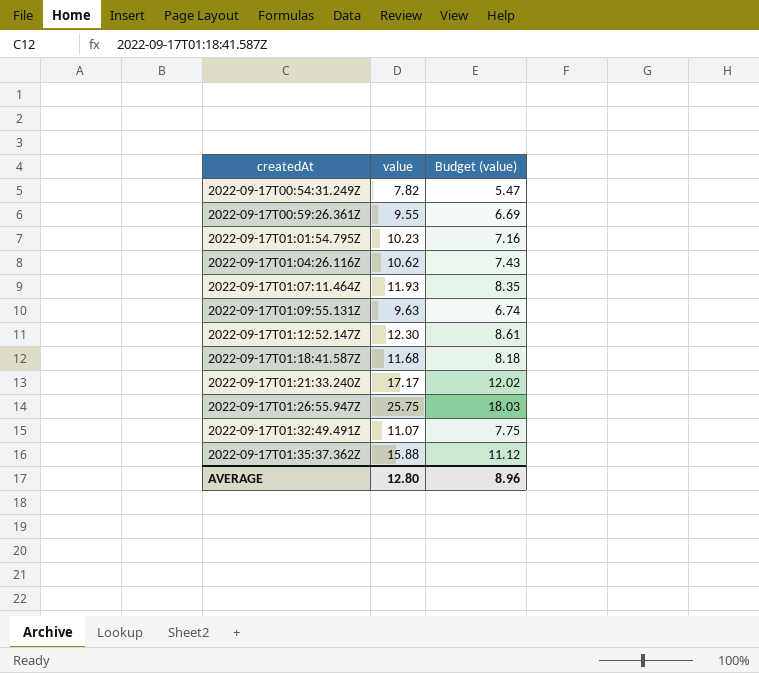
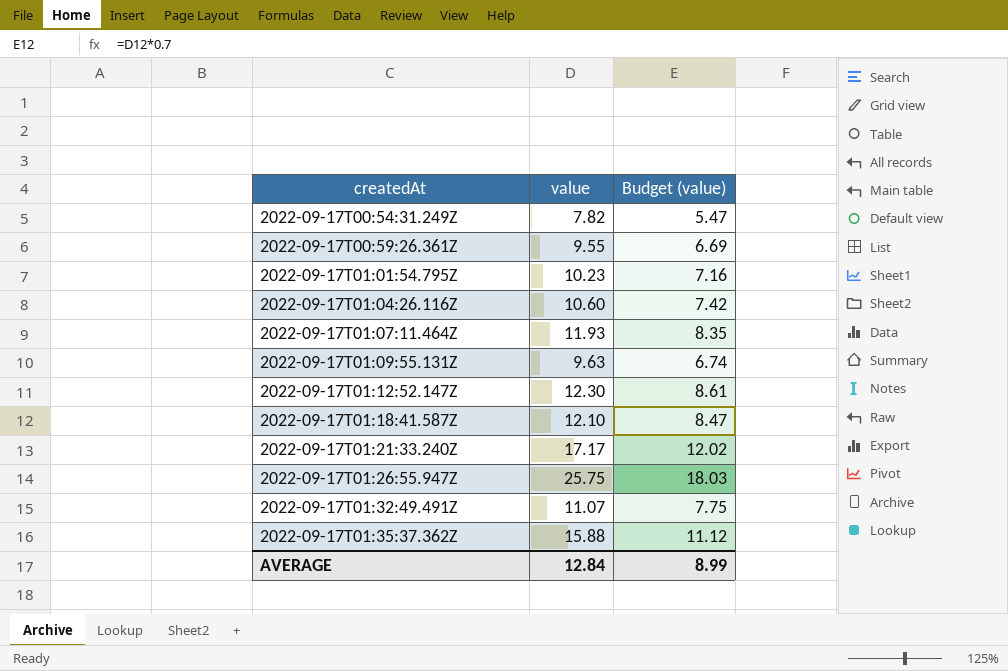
2022-09-17T01:04:26.116Z | value: 10.62 -> 10.60
2022-09-17T01:04:26.116Z | Budget (value): 7.43 -> 7.42
2022-09-17T01:18:41.587Z | value: 11.68 -> 12.10
2022-09-17T01:18:41.587Z | Budget (value): 8.18 -> 8.47
AVERAGE | value: 12.80 -> 12.84
AVERAGE | Budget (value): 8.96 -> 8.99

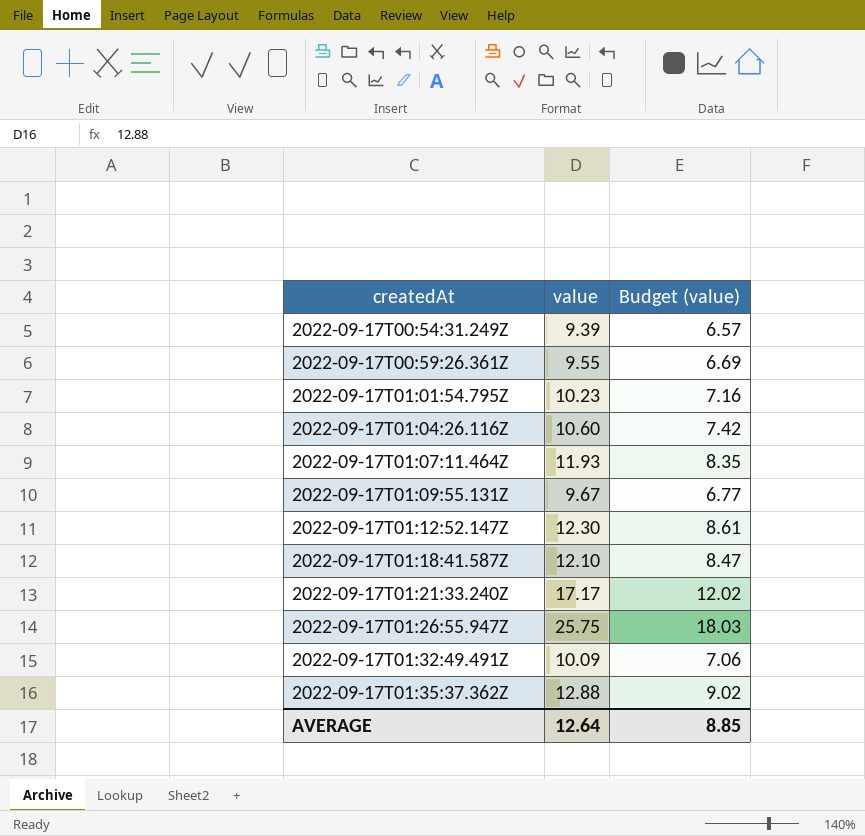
2022-09-17T00:54:31.249Z | value: 7.82 -> 9.39
2022-09-17T00:54:31.249Z | Budget (value): 5.47 -> 6.57
2022-09-17T01:09:55.131Z | value: 9.63 -> 9.67
2022-09-17T01:09:55.131Z | Budget (value): 6.74 -> 6.77
2022-09-17T01:32:49.491Z | value: 11.07 -> 10.09
2022-09-17T01:32:49.491Z | Budget (value): 7.75 -> 7.06
2022-09-17T01:35:37.362Z | value: 15.88 -> 12.88
2022-09-17T01:35:37.362Z | Budget (value): 11.12 -> 9.02
AVERAGE | value: 12.84 -> 12.64
AVERAGE | Budget (value): 8.99 -> 8.85

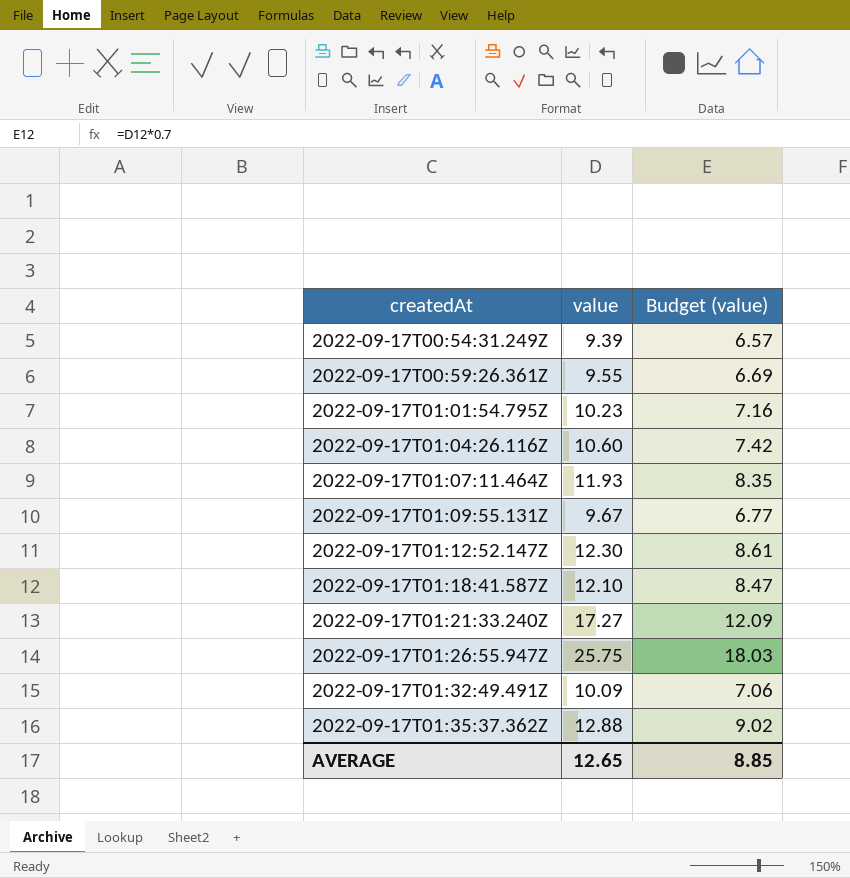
2022-09-17T01:21:33.240Z | value: 17.17 -> 17.27
2022-09-17T01:21:33.240Z | Budget (value): 12.02 -> 12.09
AVERAGE | value: 12.64 -> 12.65

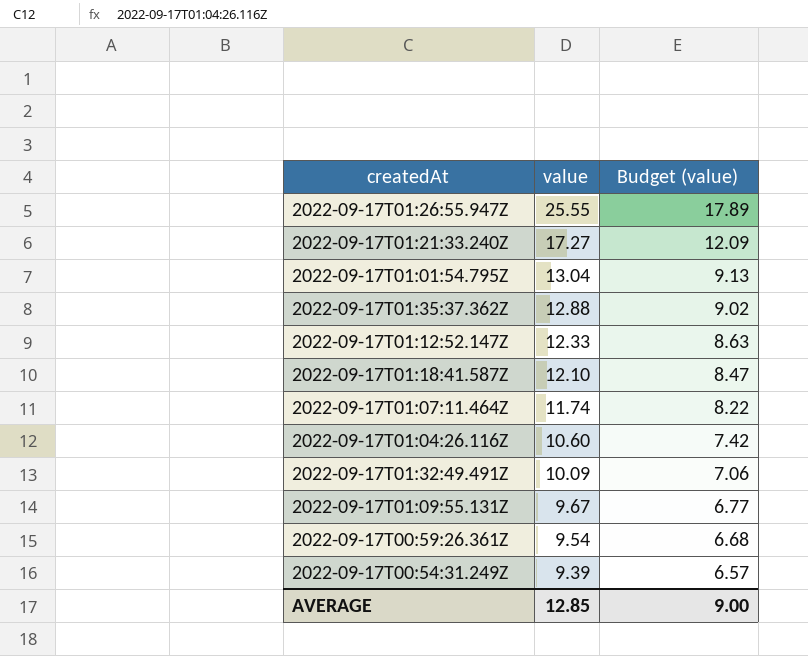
row order: createdAt ascending -> value descending
2022-09-17T01:26:55.947Z | value: 25.75 -> 25.55
2022-09-17T01:26:55.947Z | Budget (value): 18.03 -> 17.89
2022-09-17T01:01:54.795Z | value: 10.23 -> 13.04
2022-09-17T01:01:54.795Z | Budget (value): 7.16 -> 9.13
2022-09-17T01:12:52.147Z | value: 12.30 -> 12.33
2022-09-17T01:12:52.147Z | Budget (value): 8.61 -> 8.63
2022-09-17T01:07:11.464Z | value: 11.93 -> 11.74
2022-09-17T01:07:11.464Z | Budget (value): 8.35 -> 8.22
2022-09-17T00:59:26.361Z | value: 9.55 -> 9.54
2022-09-17T00:59:26.361Z | Budget (value): 6.69 -> 6.68
AVERAGE | value: 12.65 -> 12.85
AVERAGE | Budget (value): 8.85 -> 9.00

